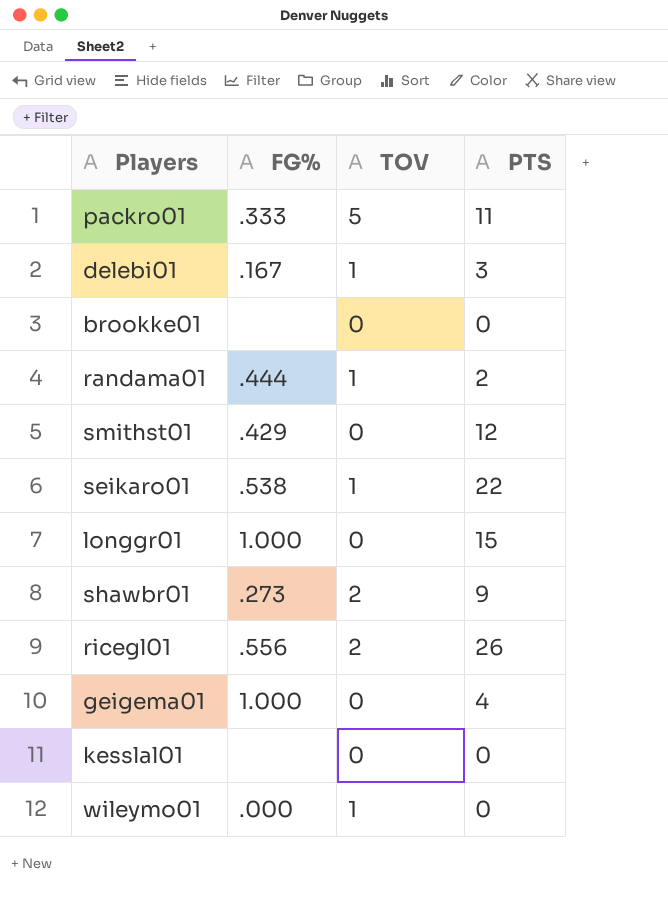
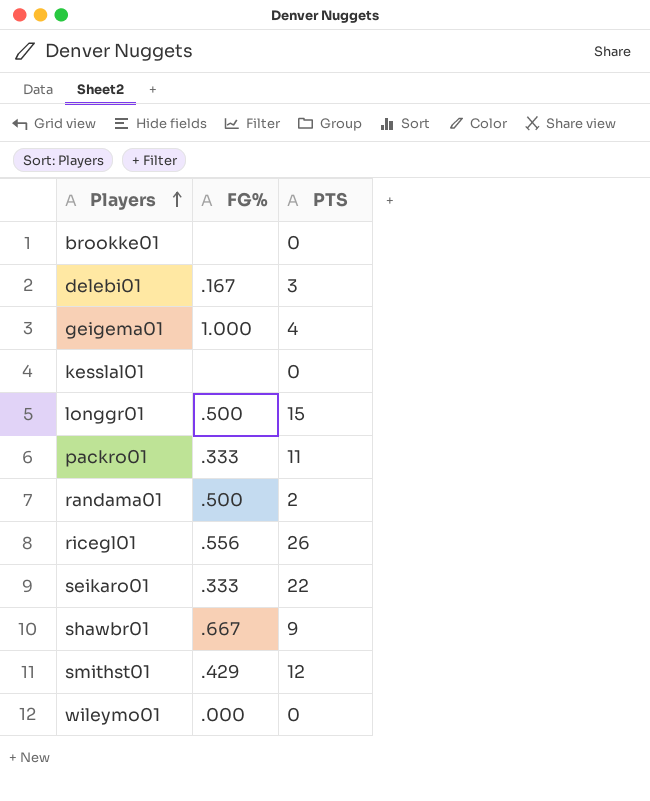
row order: none -> Players ascending
column TOV | position: 3 -> none
longgr01 | FG%: 1.000 -> .500
randama01 | FG%: .444 -> .500
seikaro01 | FG%: .538 -> .333
shawbr01 | FG%: .273 -> .667

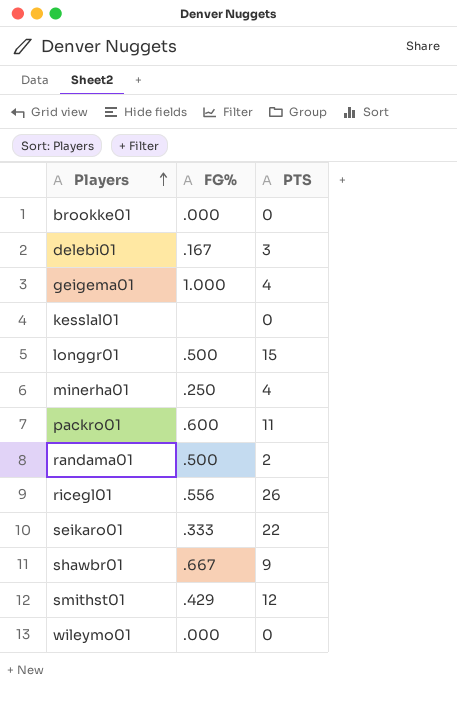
brookke01 | FG%: none -> .000
row minerha01: none -> .250 | 4
packro01 | FG%: .333 -> .600

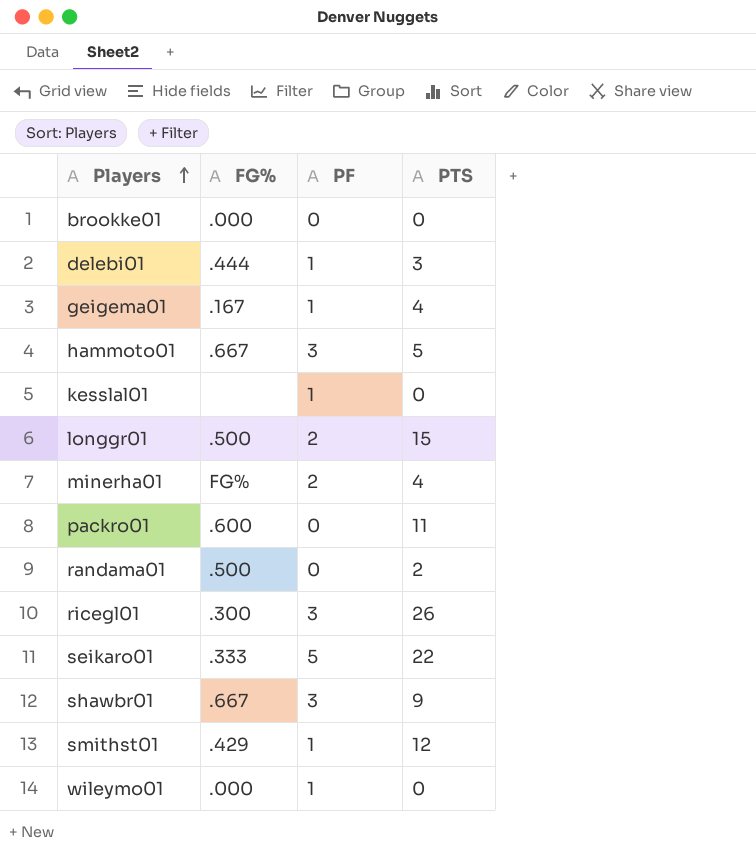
column PF | position: none -> 3
delebi01 | FG%: .167 -> .444
geigema01 | FG%: 1.000 -> .167
row hammoto01: none -> .667 | 3 | 5
minerha01 | FG%: .250 -> FG%
ricegl01 | FG%: .556 -> .300

